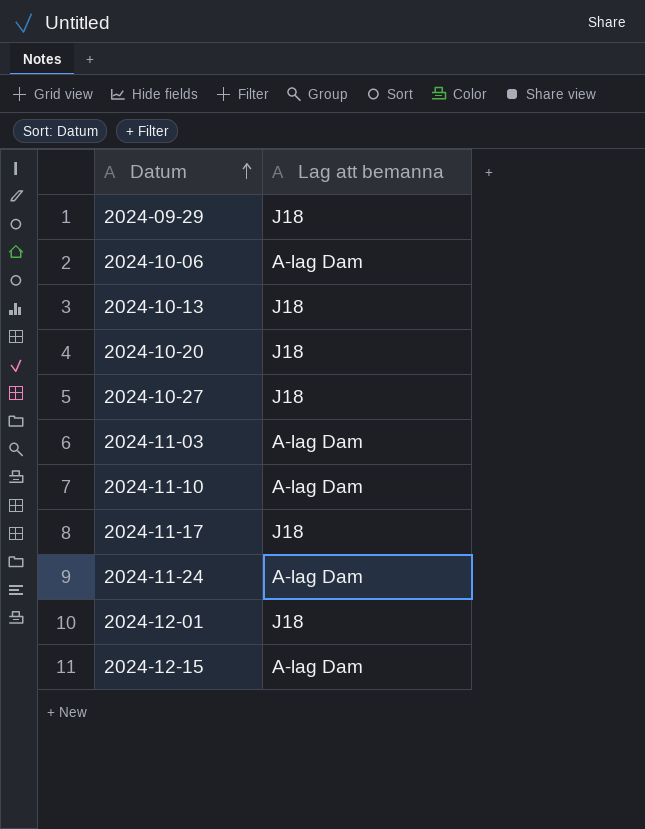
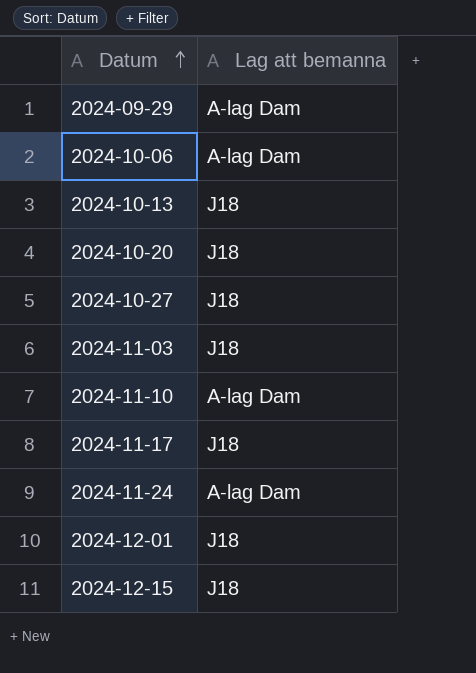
2024-09-29 | Lag att bemanna: J18 -> A-lag Dam
2024-11-03 | Lag att bemanna: A-lag Dam -> J18
2024-12-15 | Lag att bemanna: A-lag Dam -> J18

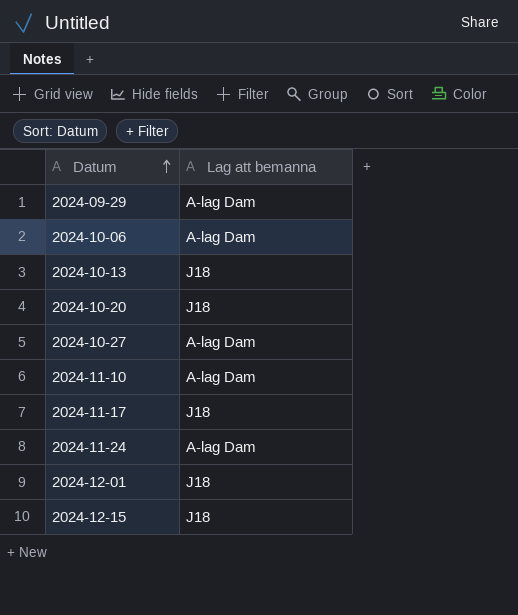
row 2024-11-03: J18 -> none
2024-10-27 | Lag att bemanna: J18 -> A-lag Dam

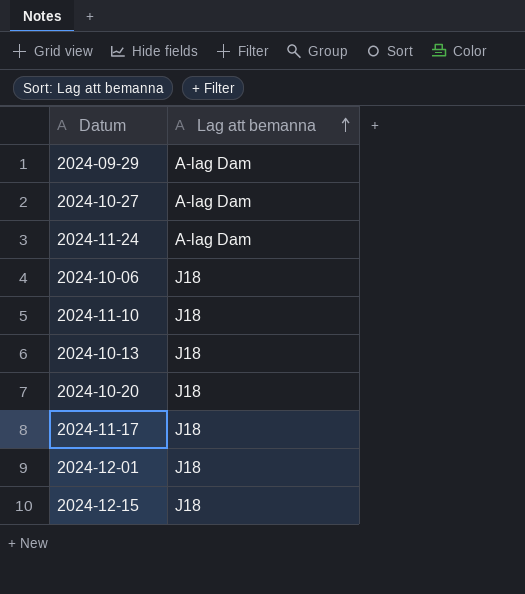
row order: Datum ascending -> Lag att bemanna ascending
2024-10-06 | Lag att bemanna: A-lag Dam -> J18
2024-11-10 | Lag att bemanna: A-lag Dam -> J18

